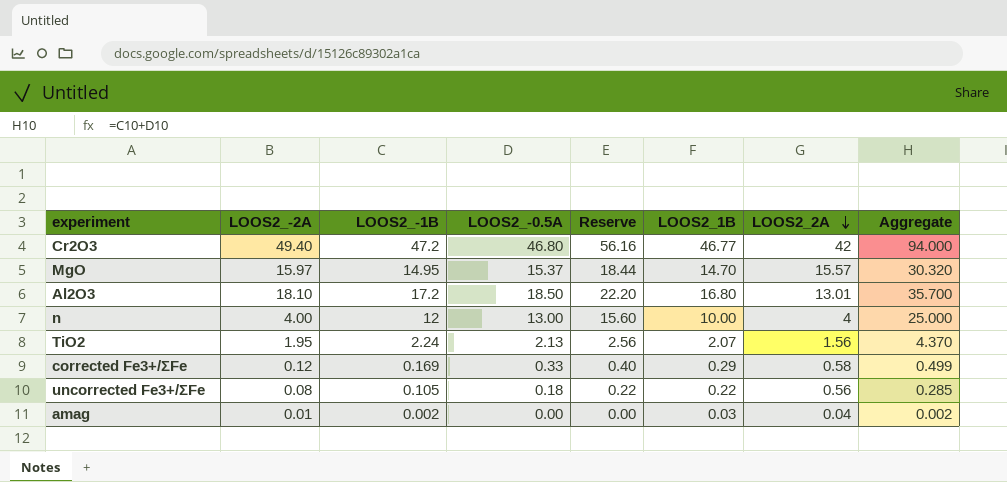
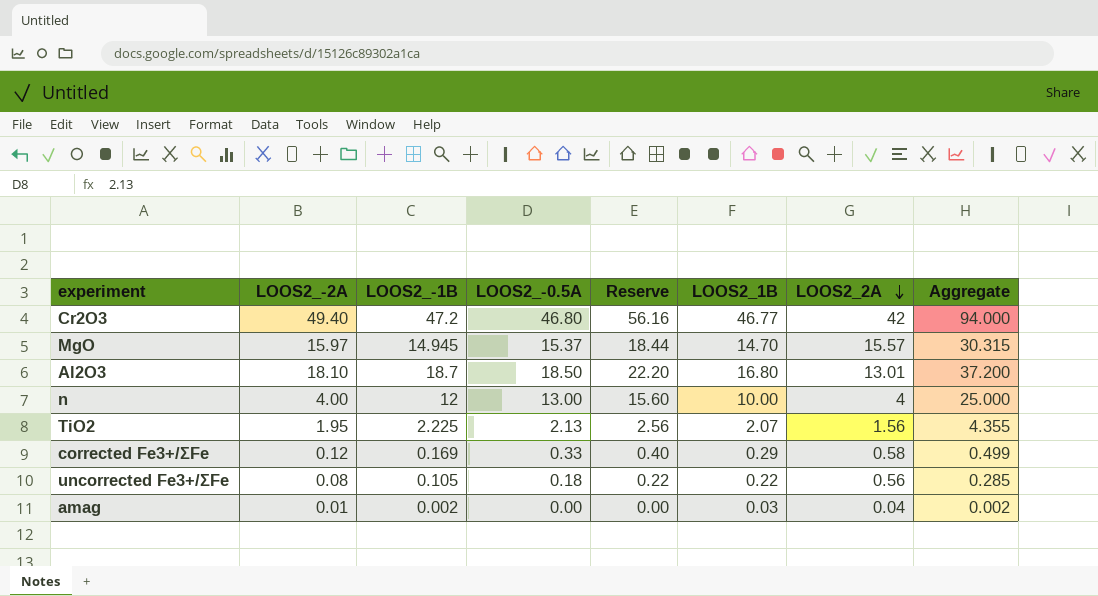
MgO | LOOS2_-1B: 14.95 -> 14.945
MgO | Aggregate: 30.320 -> 30.315
Al2O3 | LOOS2_-1B: 17.2 -> 18.7
Al2O3 | Aggregate: 35.700 -> 37.200
TiO2 | LOOS2_-1B: 2.24 -> 2.225
TiO2 | Aggregate: 4.370 -> 4.355

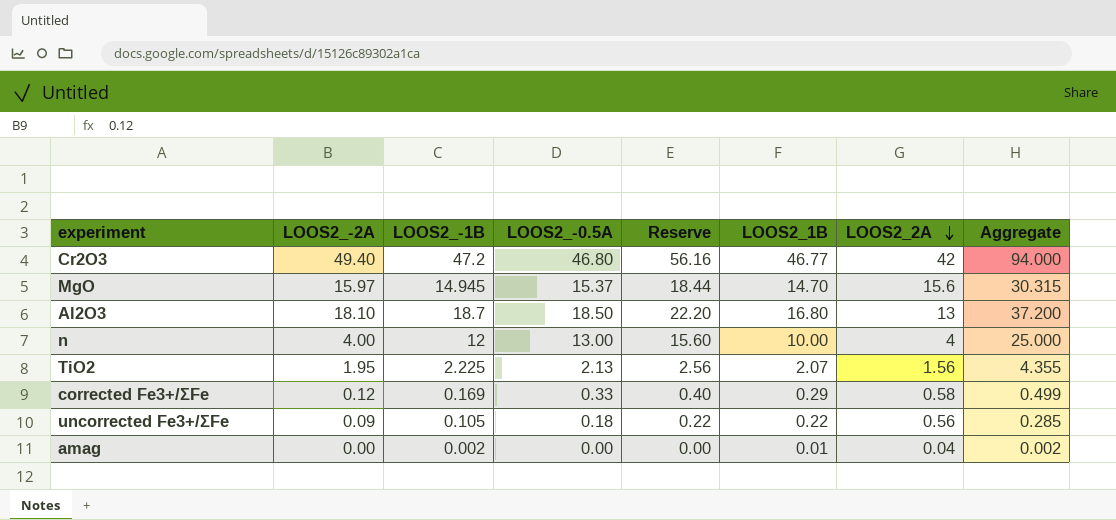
MgO | LOOS2_2A: 15.57 -> 15.6
Al2O3 | LOOS2_2A: 13.01 -> 13
uncorrected Fe3+/ΣFe | LOOS2_-2A: 0.08 -> 0.09
amag | LOOS2_-2A: 0.01 -> 0.00
amag | LOOS2_1B: 0.03 -> 0.01

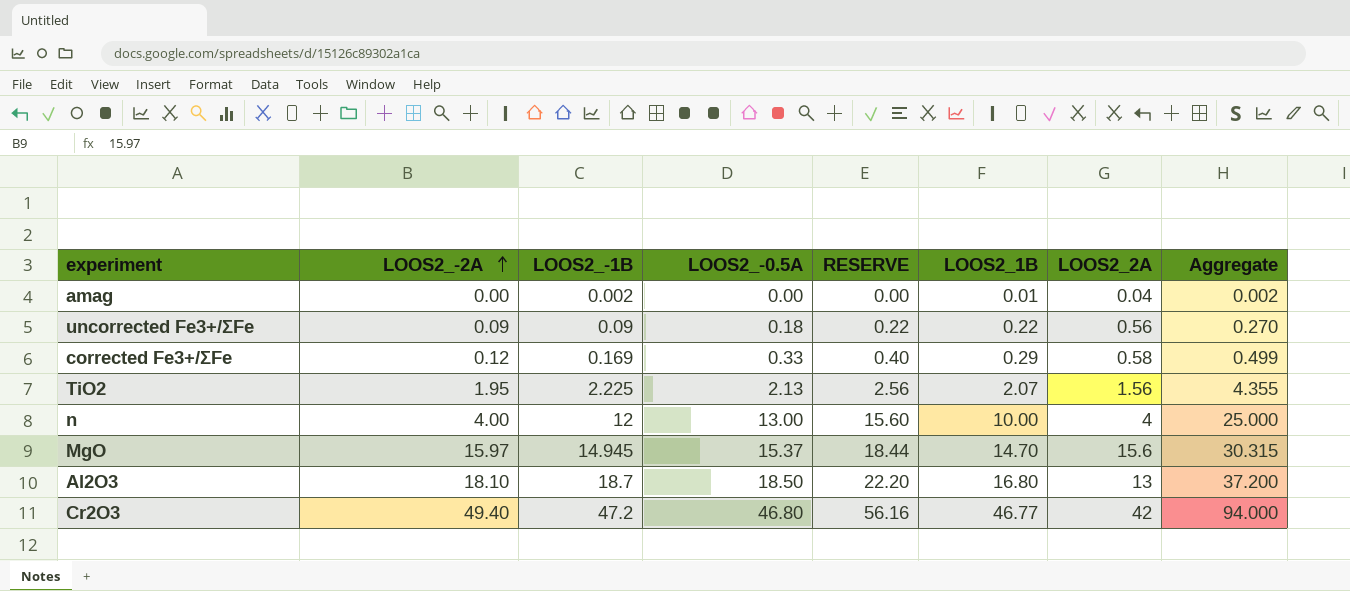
row order: LOOS2_2A descending -> LOOS2_-2A ascending
column name: Reserve -> RESERVE
uncorrected Fe3+/ΣFe | LOOS2_-1B: 0.105 -> 0.09
uncorrected Fe3+/ΣFe | Aggregate: 0.285 -> 0.270

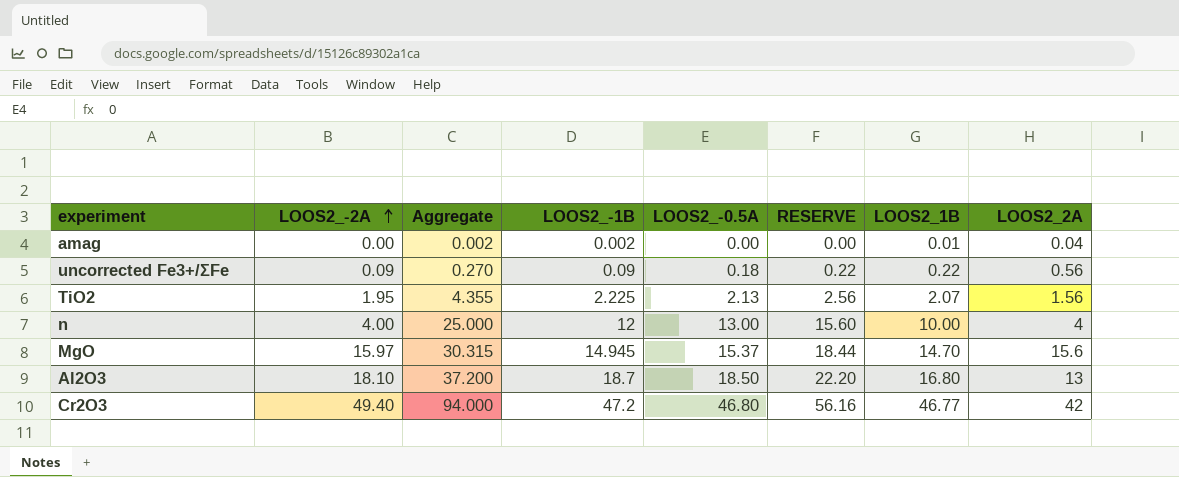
column Aggregate | position: 8 -> 3
row corrected Fe3+/ΣFe: 0.12 | 0.169 | 0.33 | 0.40 | 0.29 | 0.58 | 0.499 -> none

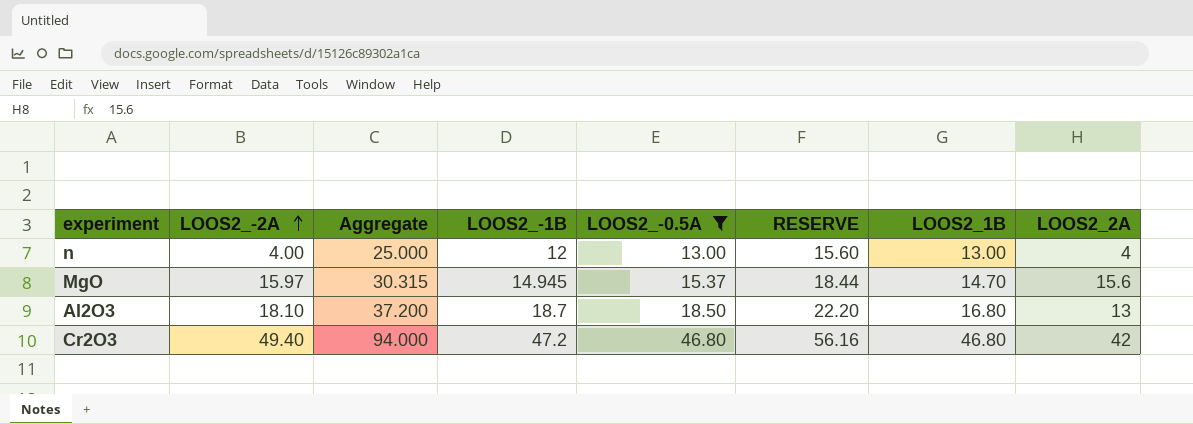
filter: none -> LOOS2_-0.5A >= 13.00
n | LOOS2_1B: 10.00 -> 13.00
Cr2O3 | LOOS2_1B: 46.77 -> 46.80

